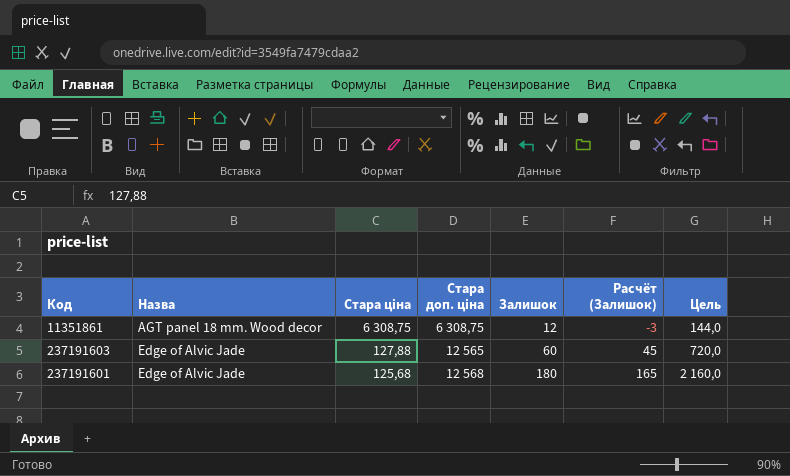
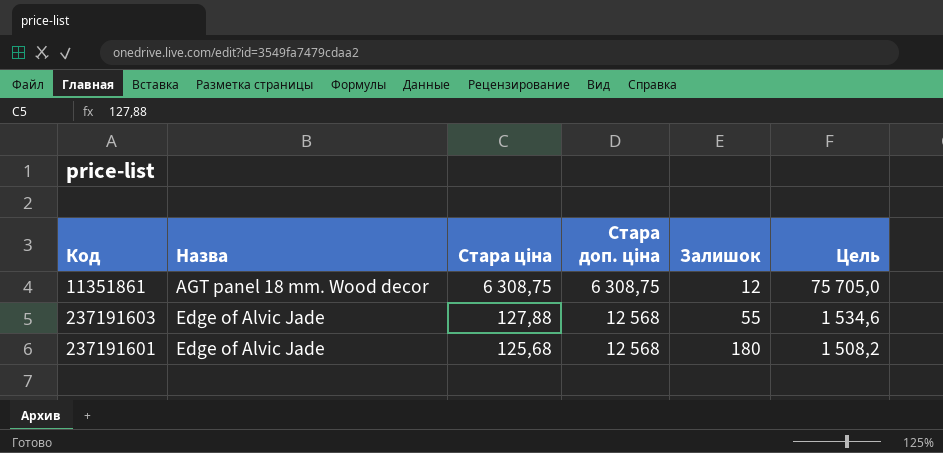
column Расчёт (Залишок) | formula: [Залишок] - 15 -> none
column Цель | formula: [Залишок] * 12 -> [Стара ціна] * 12
237191603 | Стара доп. ціна: 12 565 -> 12 568
237191603 | Залишок: 60 -> 55

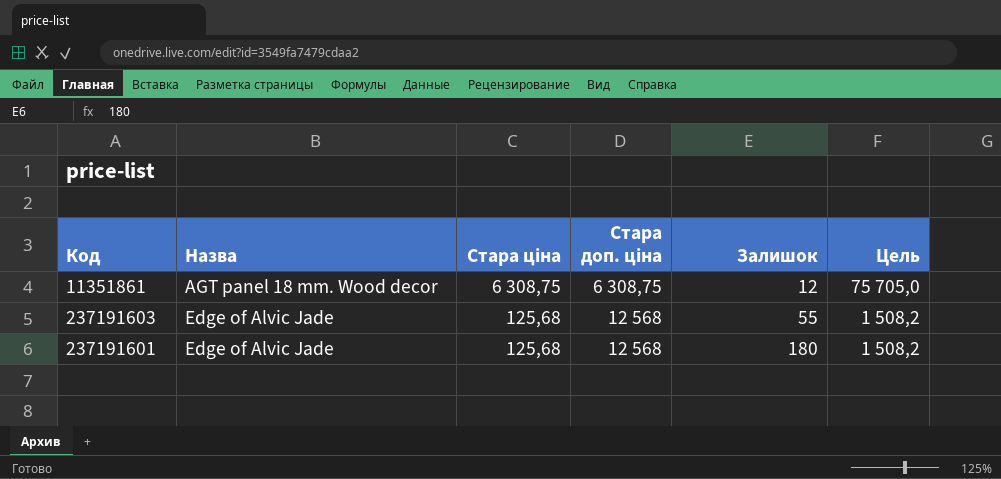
237191603 | Стара ціна: 127,88 -> 125,68
237191603 | Цель: 1 534,6 -> 1 508,2

